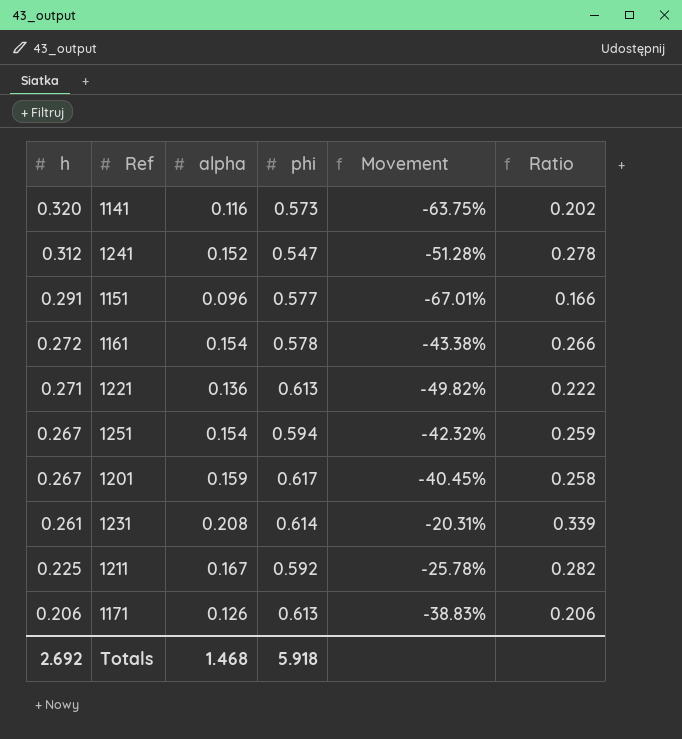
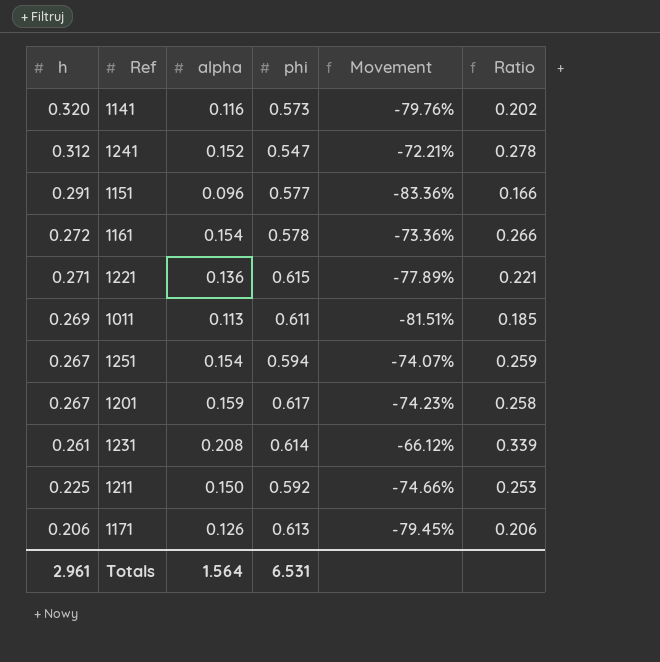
column Movement | formula: ([alpha] - [h]) / [h] -> ([alpha] - [phi]) / [phi]
1221 | phi: 0.613 -> 0.615
1221 | Ratio: 0.222 -> 0.221
row 1011: none -> 0.269 | 0.113 | 0.611 | -81.51% | 0.185
1211 | alpha: 0.167 -> 0.150
1211 | Ratio: 0.282 -> 0.253
Totals | h: 2.692 -> 2.961
Totals | alpha: 1.468 -> 1.564
Totals | phi: 5.918 -> 6.531

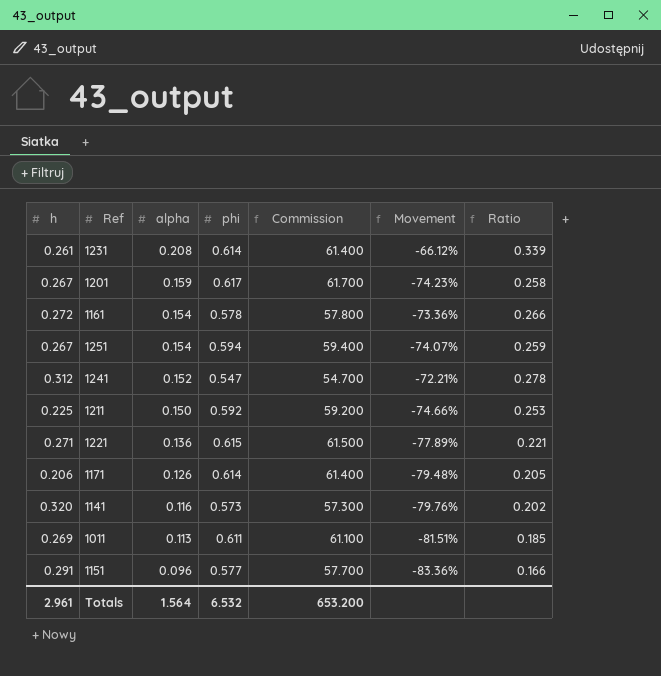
row order: h descending -> alpha descending
column Commission | formula: none -> [phi] * 100
1171 | phi: 0.613 -> 0.614
1171 | Movement: -79.45% -> -79.48%
1171 | Ratio: 0.206 -> 0.205
Totals | phi: 6.531 -> 6.532

